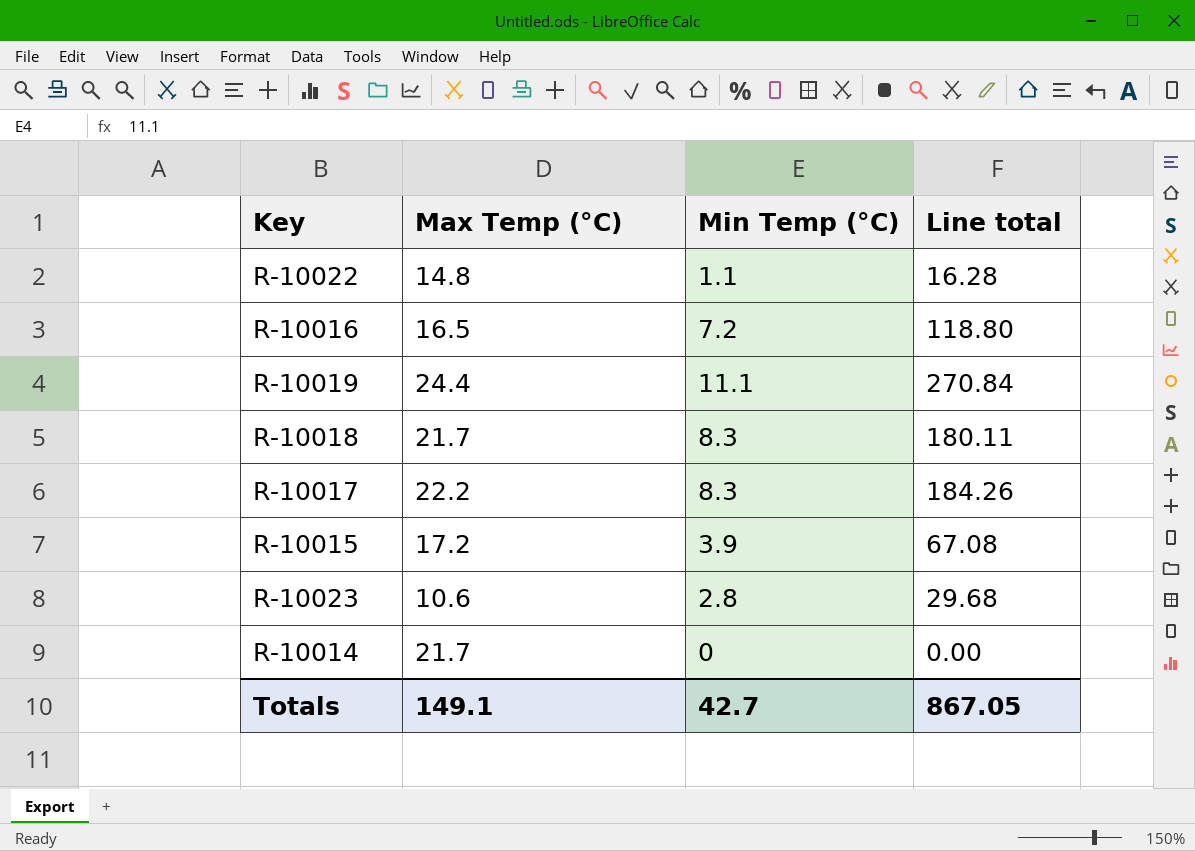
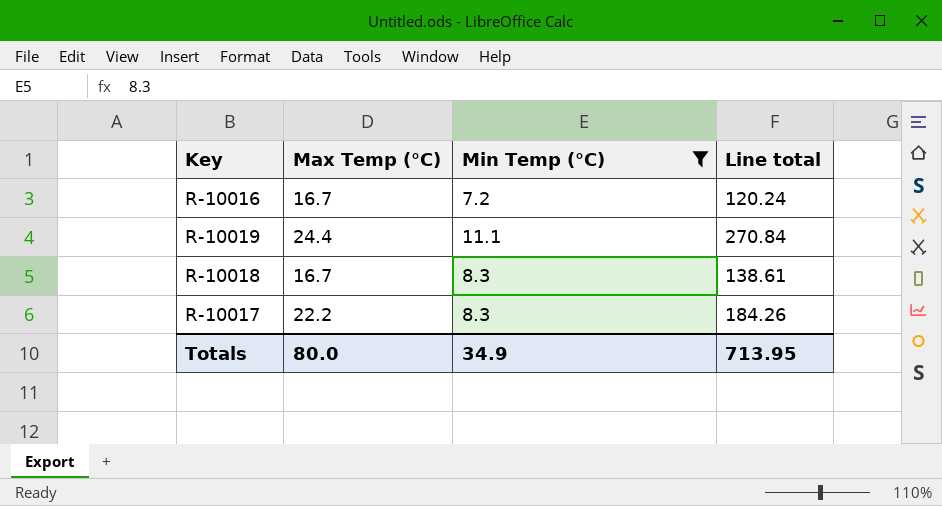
filter: none -> Min Temp (°C) >= 7.2
R-10016 | Max Temp (°C): 16.5 -> 16.7
R-10016 | Line total: 118.80 -> 120.24
R-10018 | Max Temp (°C): 21.7 -> 16.7
R-10018 | Line total: 180.11 -> 138.61
Totals | Max Temp (°C): 149.1 -> 80.0
Totals | Min Temp (°C): 42.7 -> 34.9
Totals | Line total: 867.05 -> 713.95

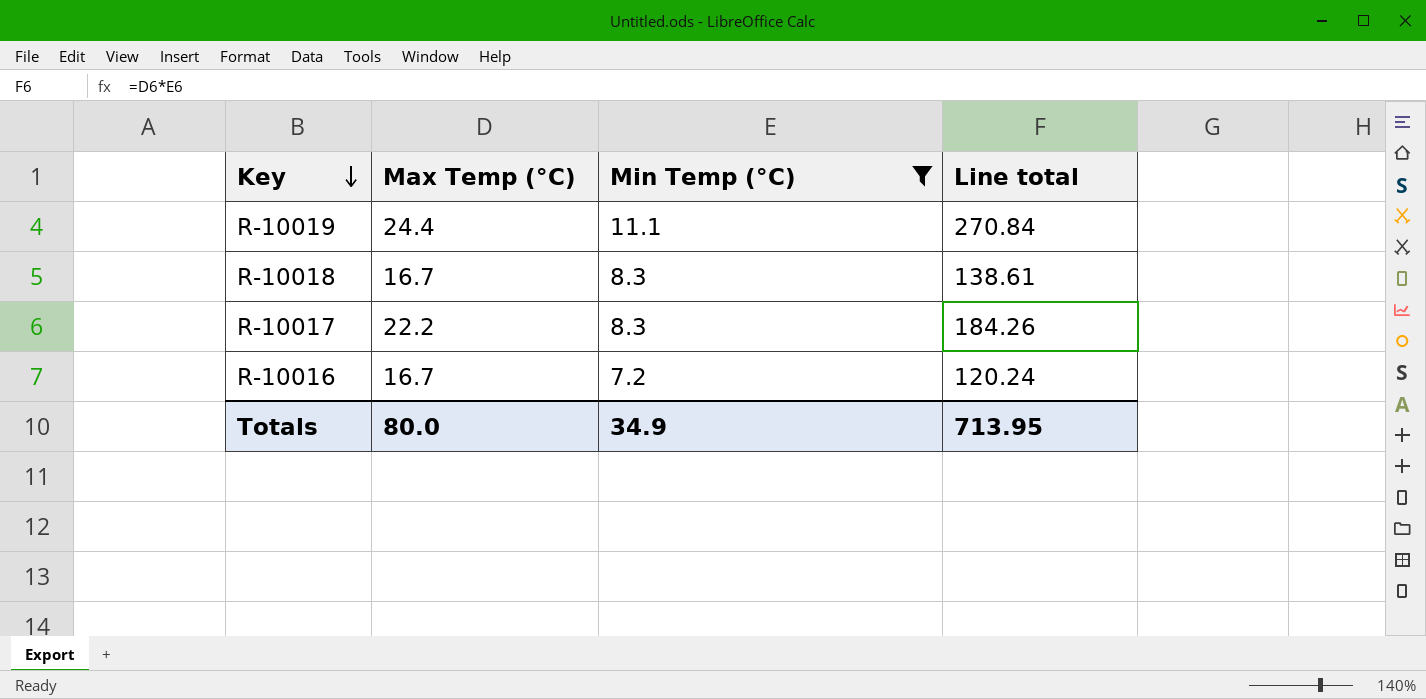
row order: none -> Key descending

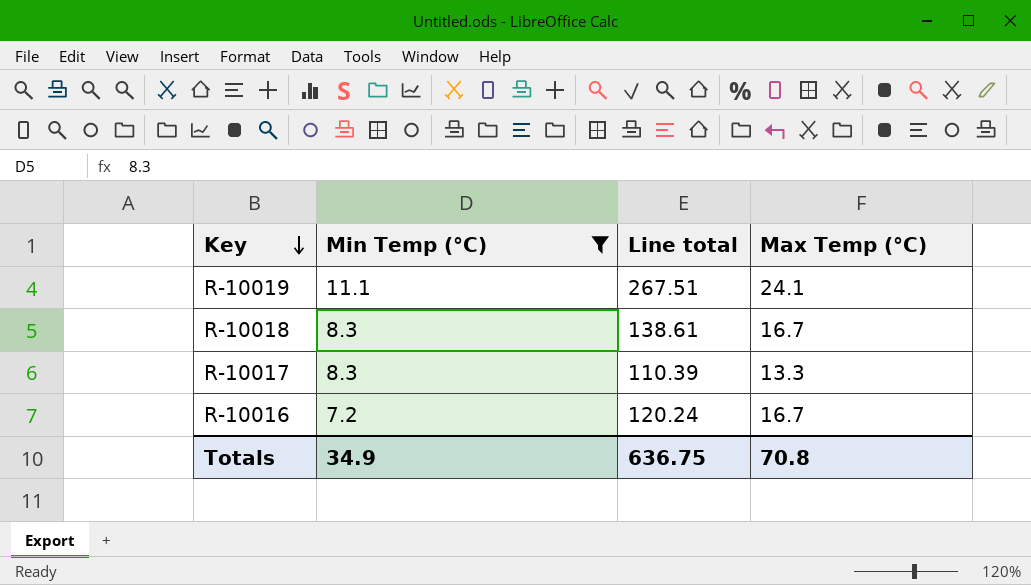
column Max Temp (°C) | position: 2 -> 4
R-10019 | Line total: 270.84 -> 267.51
R-10019 | Max Temp (°C): 24.4 -> 24.1
R-10017 | Line total: 184.26 -> 110.39
R-10017 | Max Temp (°C): 22.2 -> 13.3
Totals | Line total: 713.95 -> 636.75
Totals | Max Temp (°C): 80.0 -> 70.8

